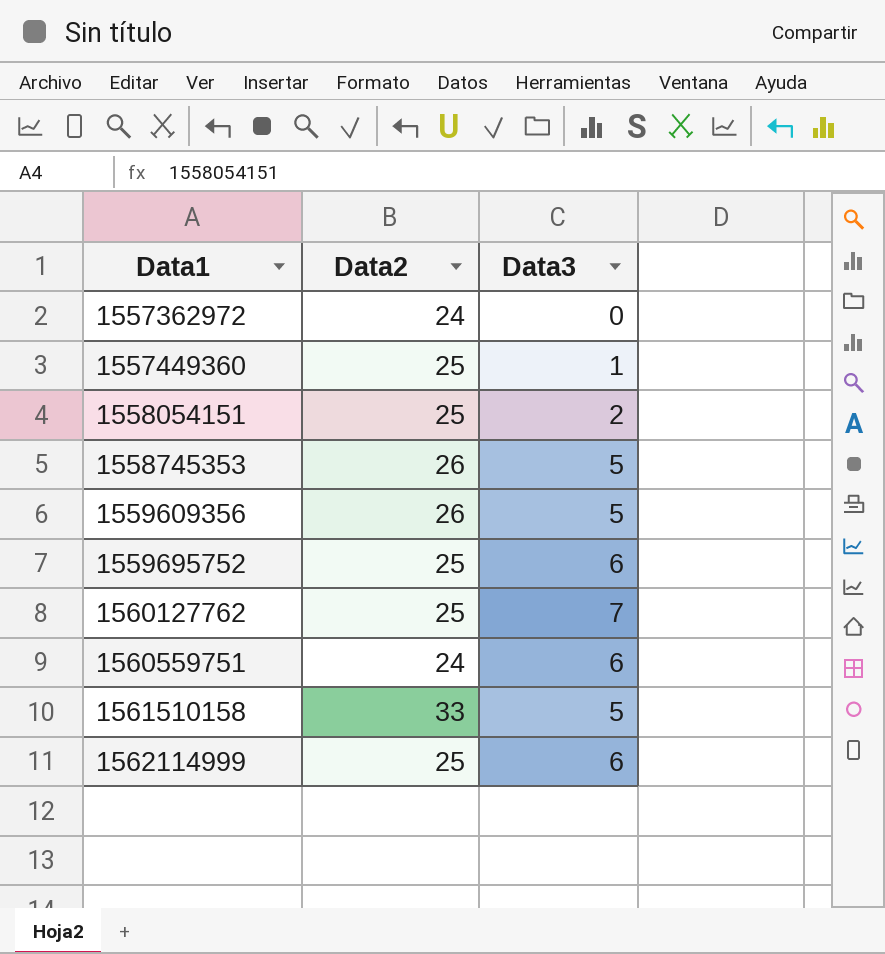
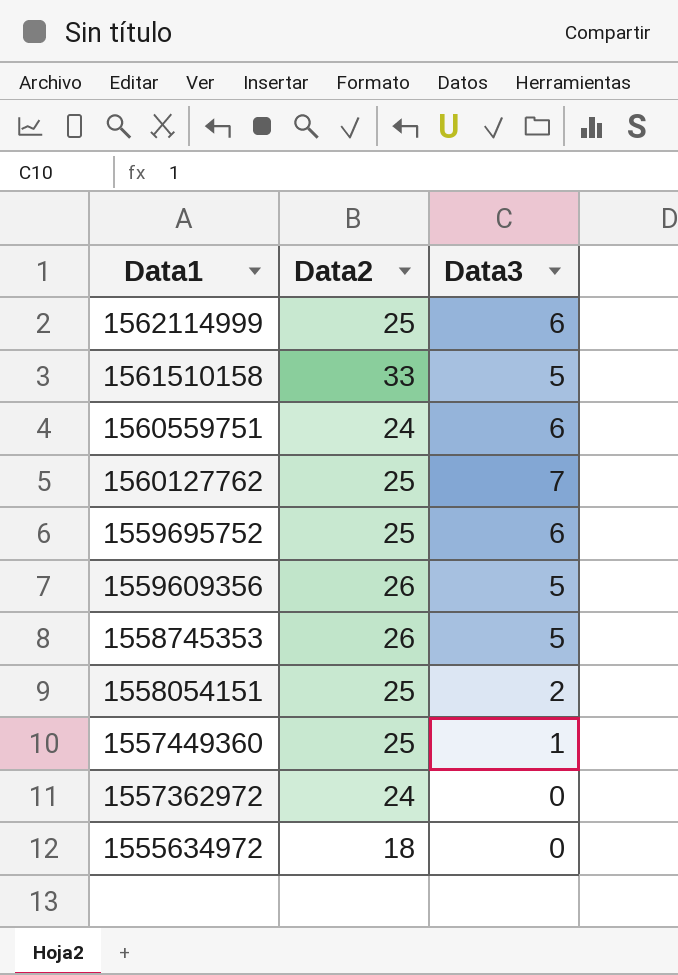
row order: Data1 ascending -> Data1 descending
row 1555634972: none -> 18 | 0

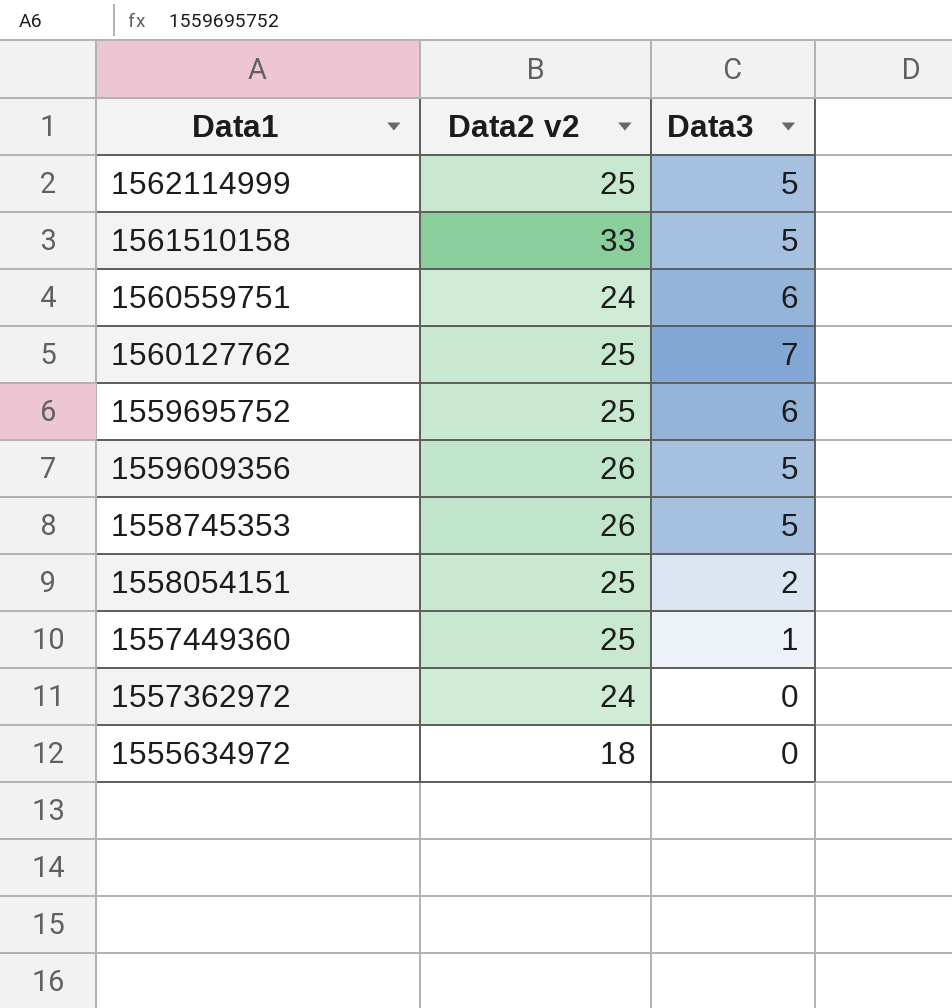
column name: Data2 -> Data2 v2
1562114999 | Data3: 6 -> 5

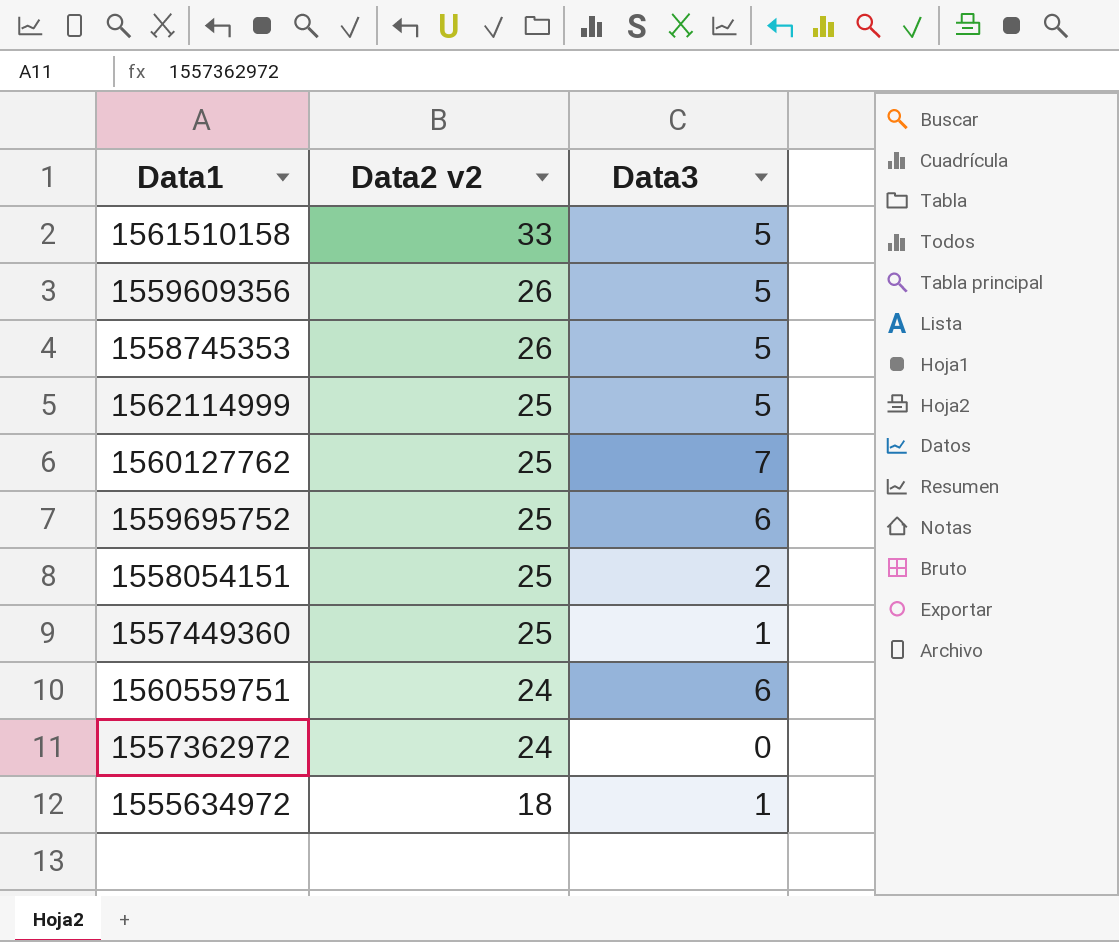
row order: Data1 descending -> Data2 v2 descending
1555634972 | Data3: 0 -> 1

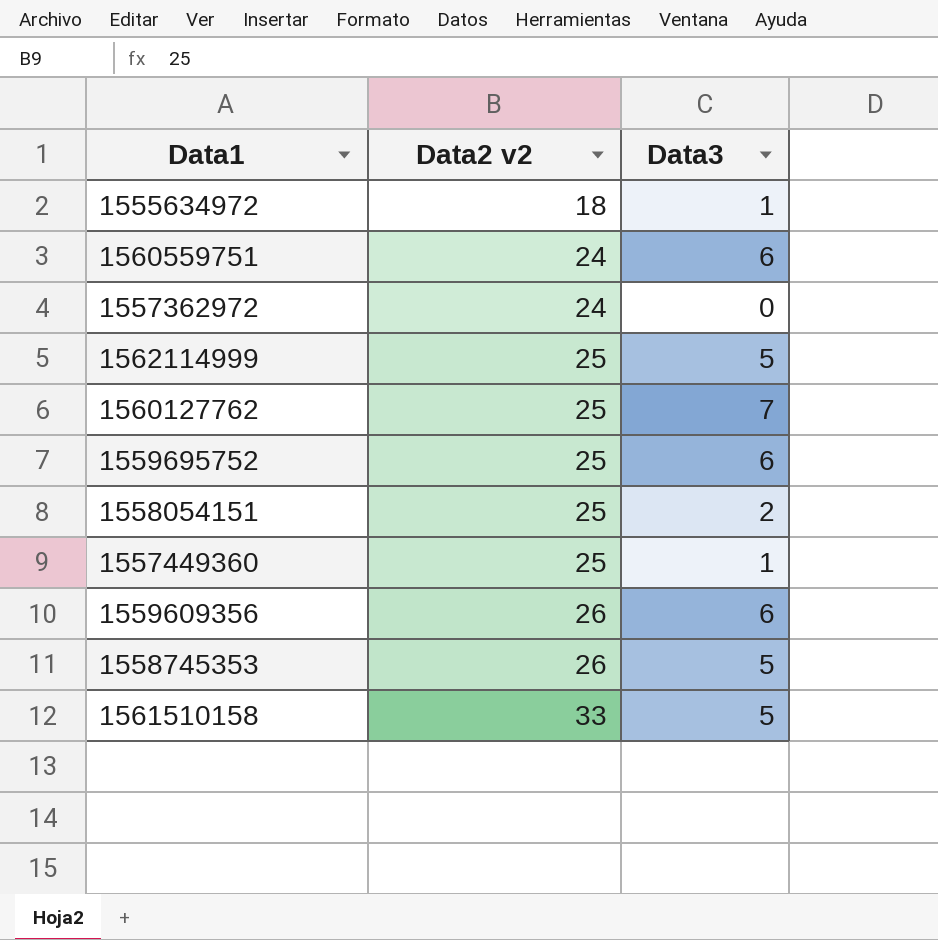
row order: Data2 v2 descending -> Data2 v2 ascending
1559609356 | Data3: 5 -> 6

